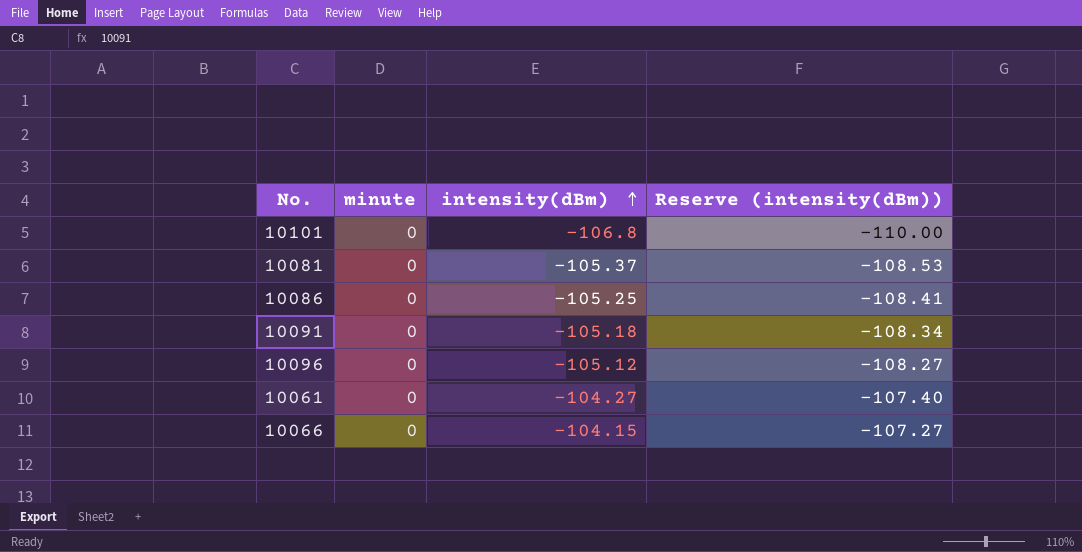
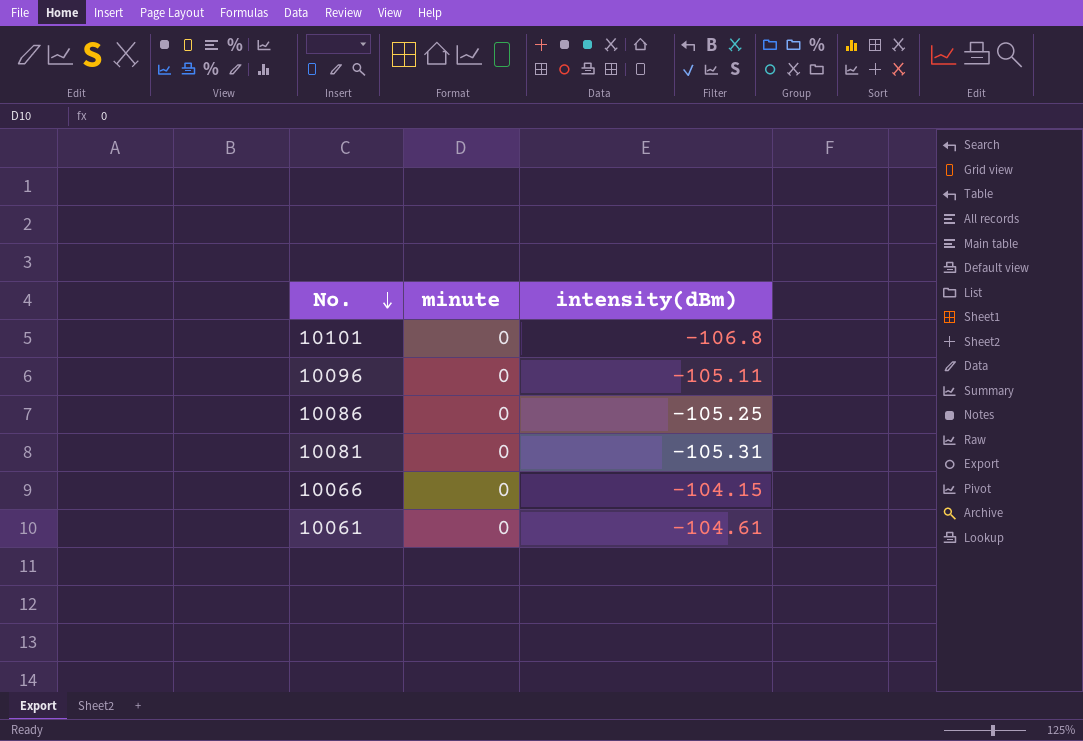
row order: intensity(dBm) ascending -> No. descending
column Reserve (intensity(dBm)) | formula: [intensity(dBm)] * 1.03 -> none
row 10091: 0 | -105.18 | -108.34 -> none
10096 | intensity(dBm): -105.12 -> -105.11
10081 | intensity(dBm): -105.37 -> -105.31
10061 | intensity(dBm): -104.27 -> -104.61

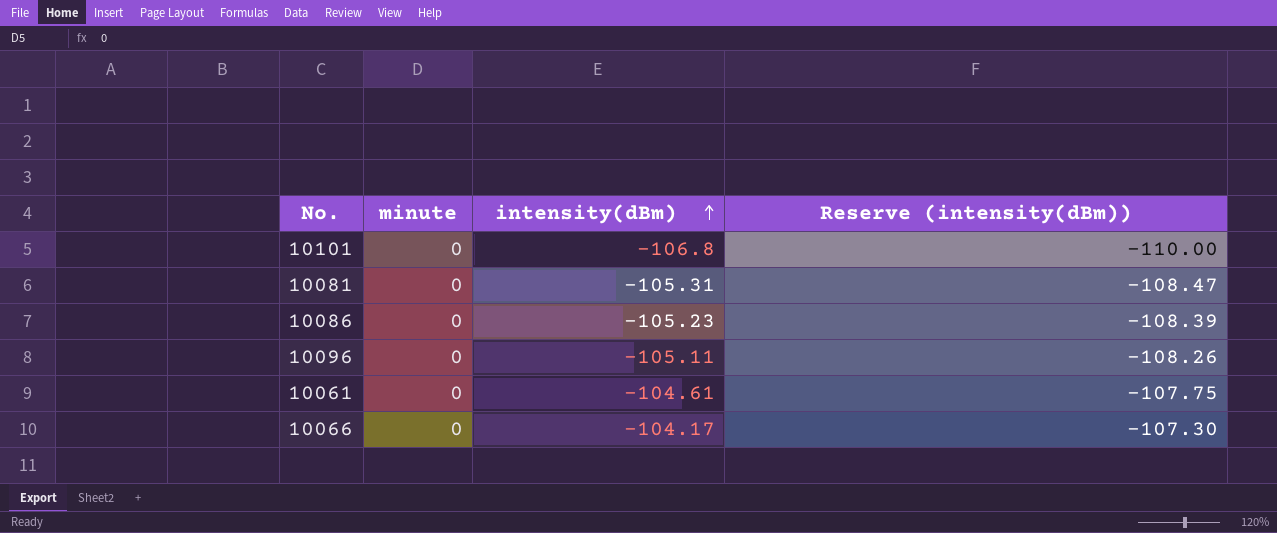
row order: No. descending -> intensity(dBm) ascending
column Reserve (intensity(dBm)) | formula: none -> [intensity(dBm)] * 1.03
10086 | intensity(dBm): -105.25 -> -105.23
10066 | intensity(dBm): -104.15 -> -104.17

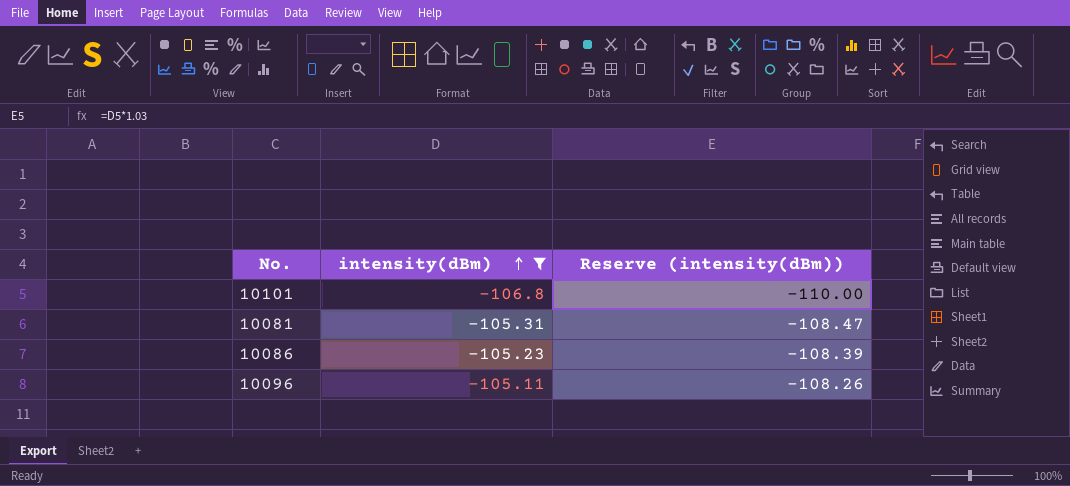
filter: none -> intensity(dBm) <= -105.11
column minute | position: 2 -> none

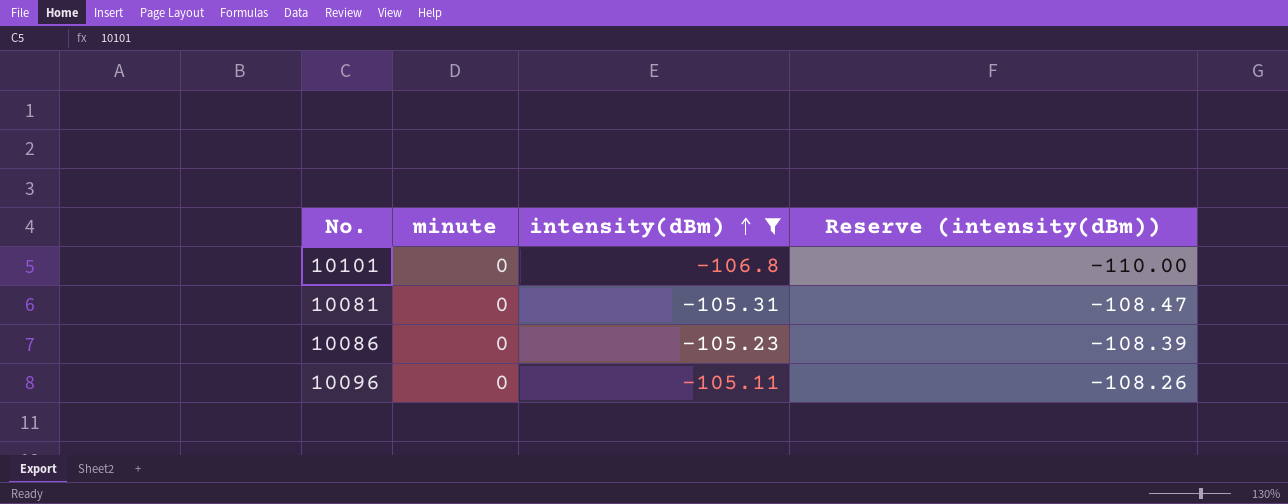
column minute | position: none -> 2

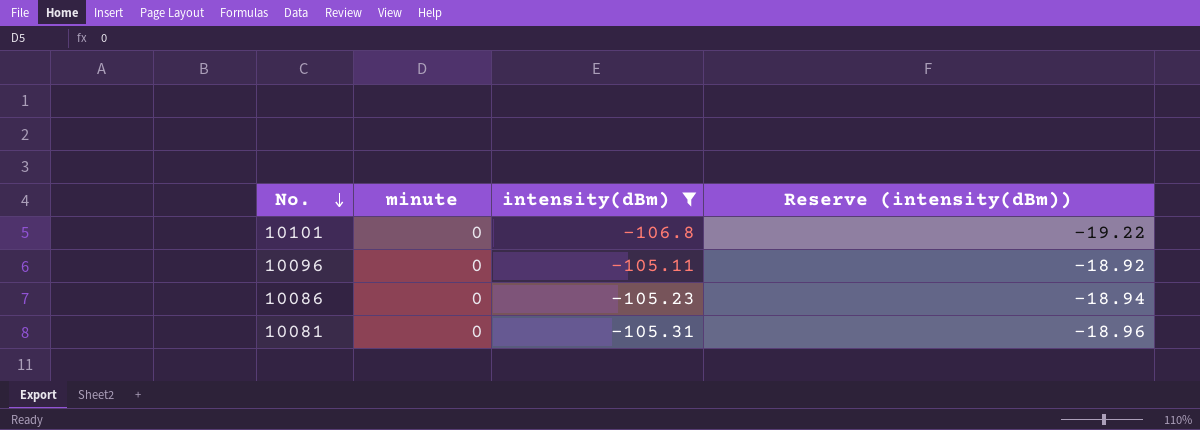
row order: intensity(dBm) ascending -> No. descending
column Reserve (intensity(dBm)) | formula: [intensity(dBm)] * 1.03 -> [intensity(dBm)] * 0.18

